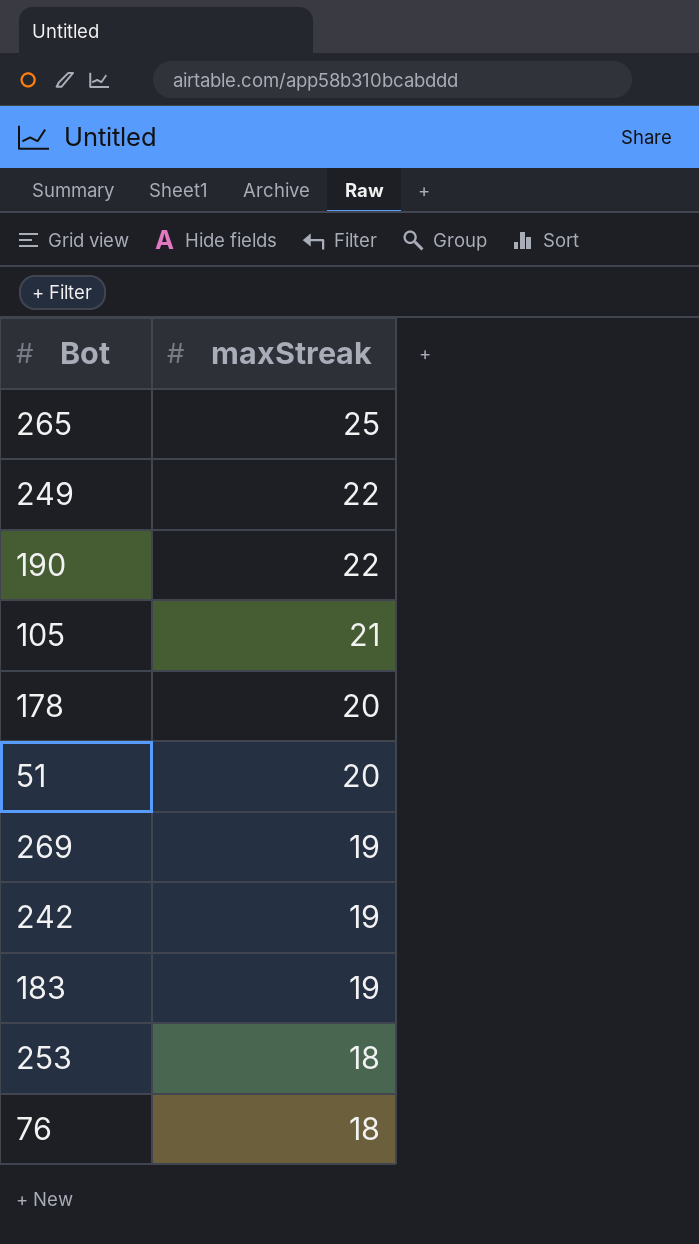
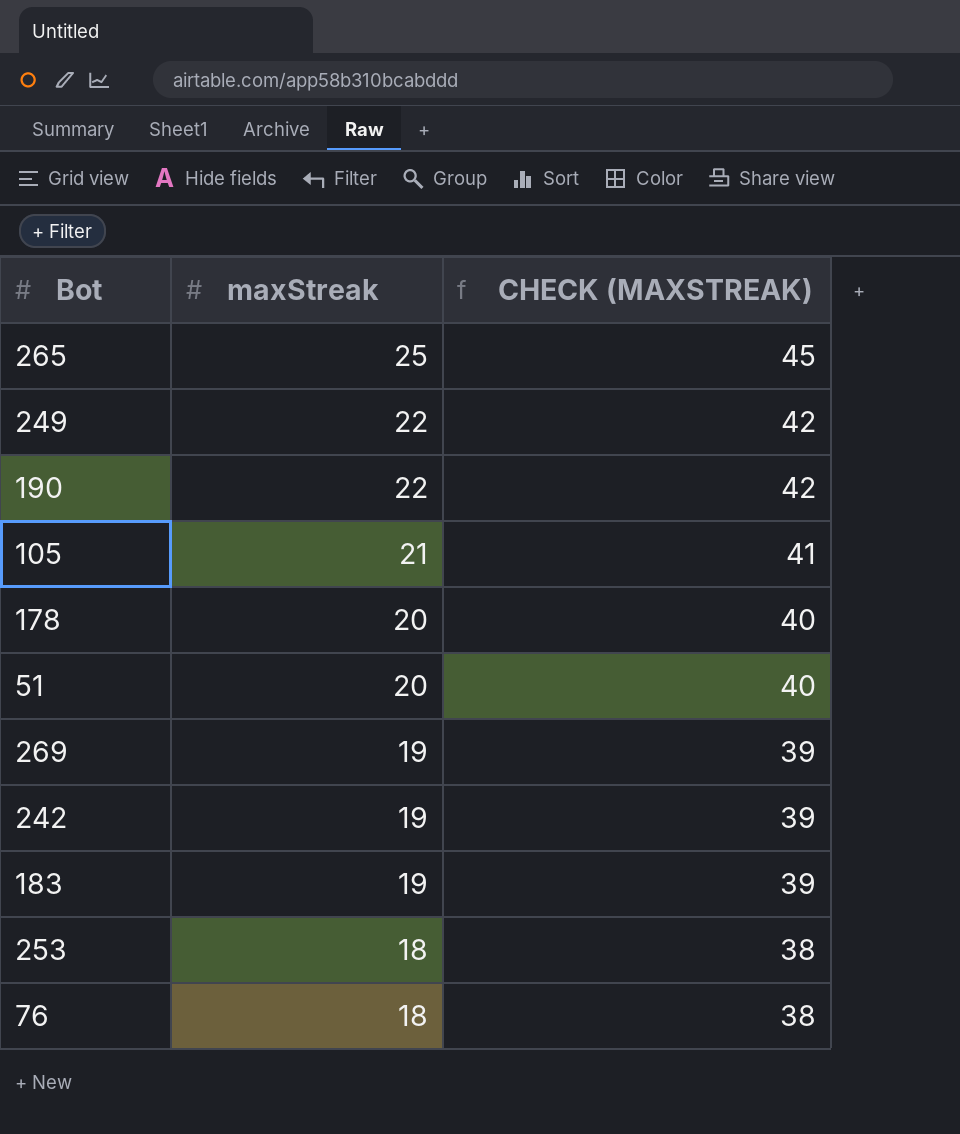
column CHECK (MAXSTREAK) | formula: none -> [maxStreak] + 20

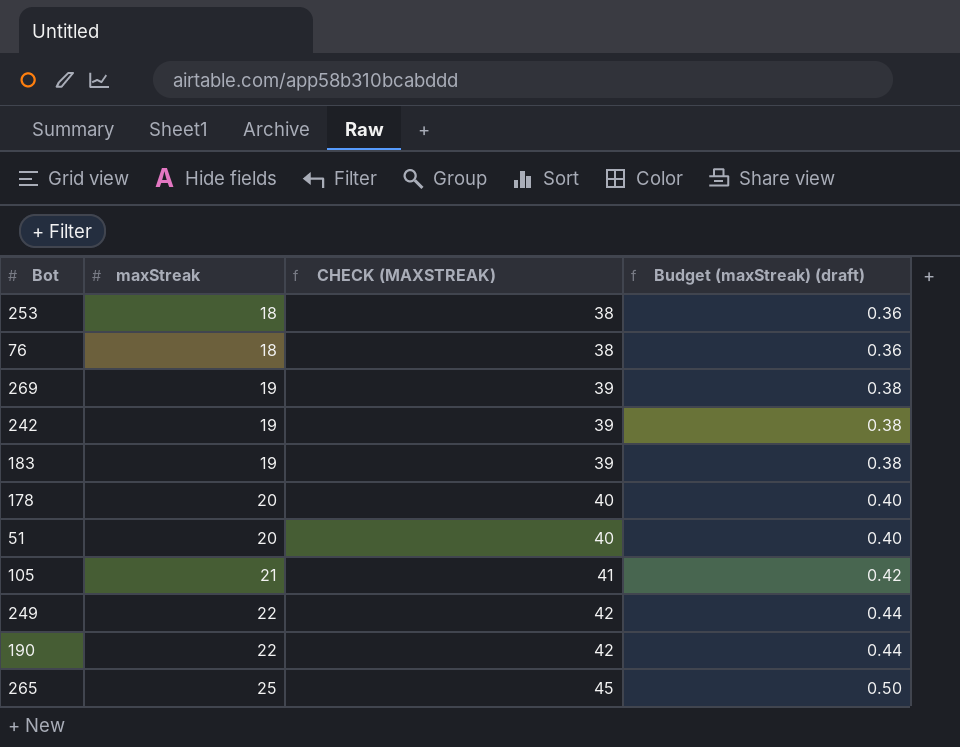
row order: maxStreak descending -> maxStreak ascending
column Budget (maxStreak) (draft) | formula: none -> [maxStreak] * 0.02

